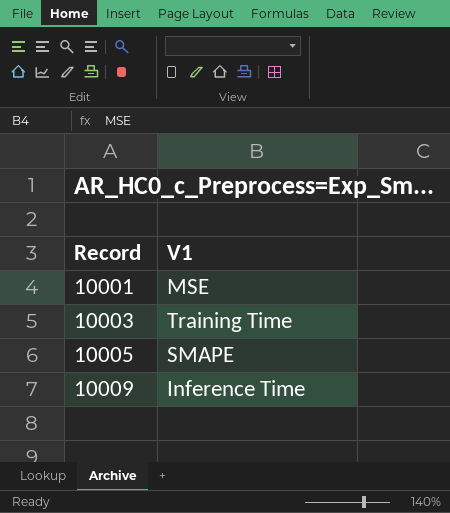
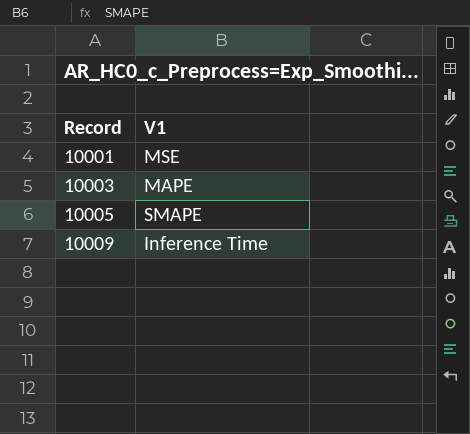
10003 | V1: Training Time -> MAPE

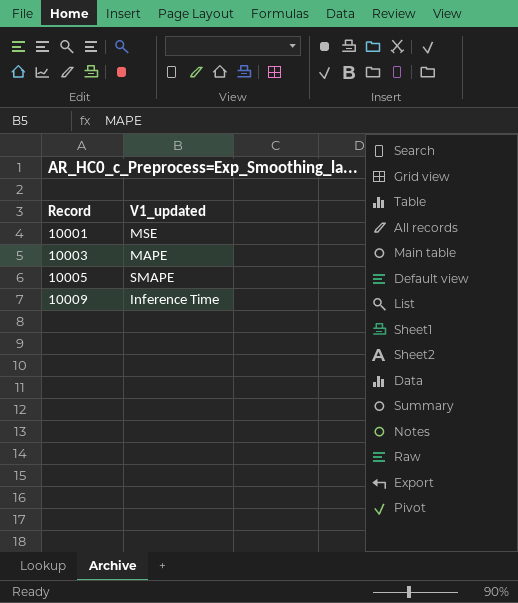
column name: V1 -> V1_updated

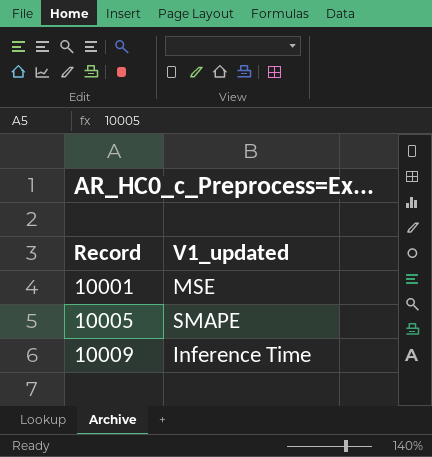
row 10003: MAPE -> none

